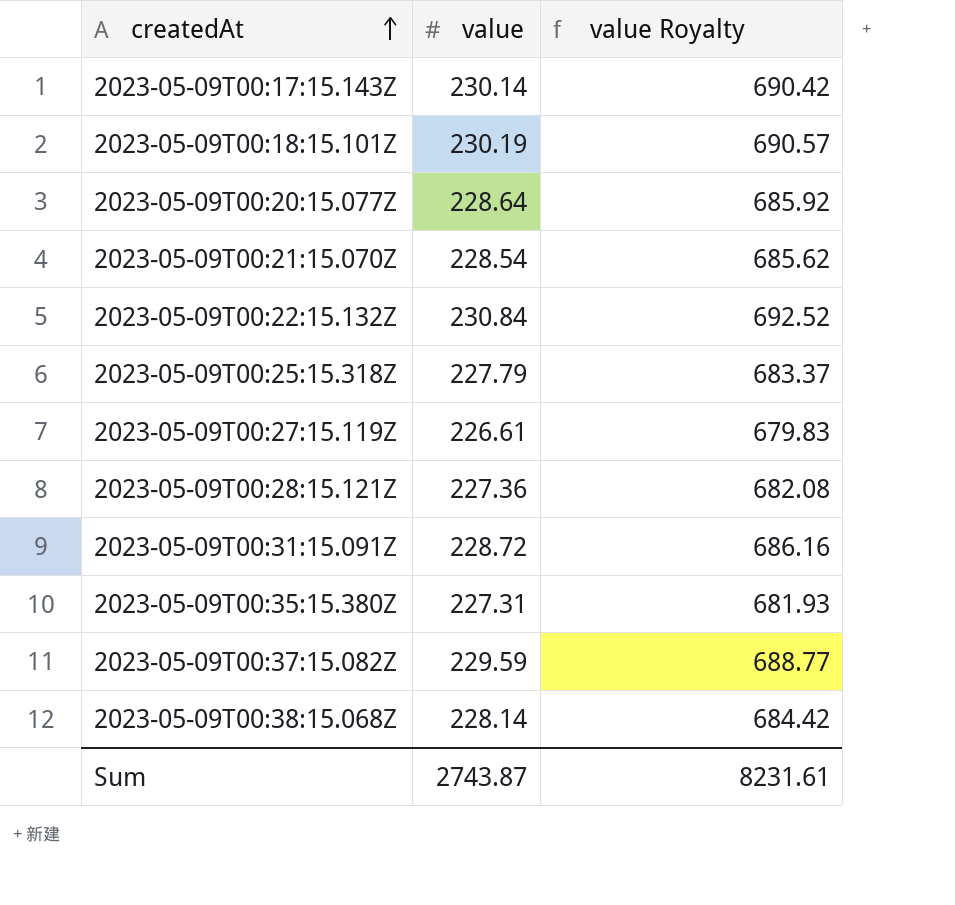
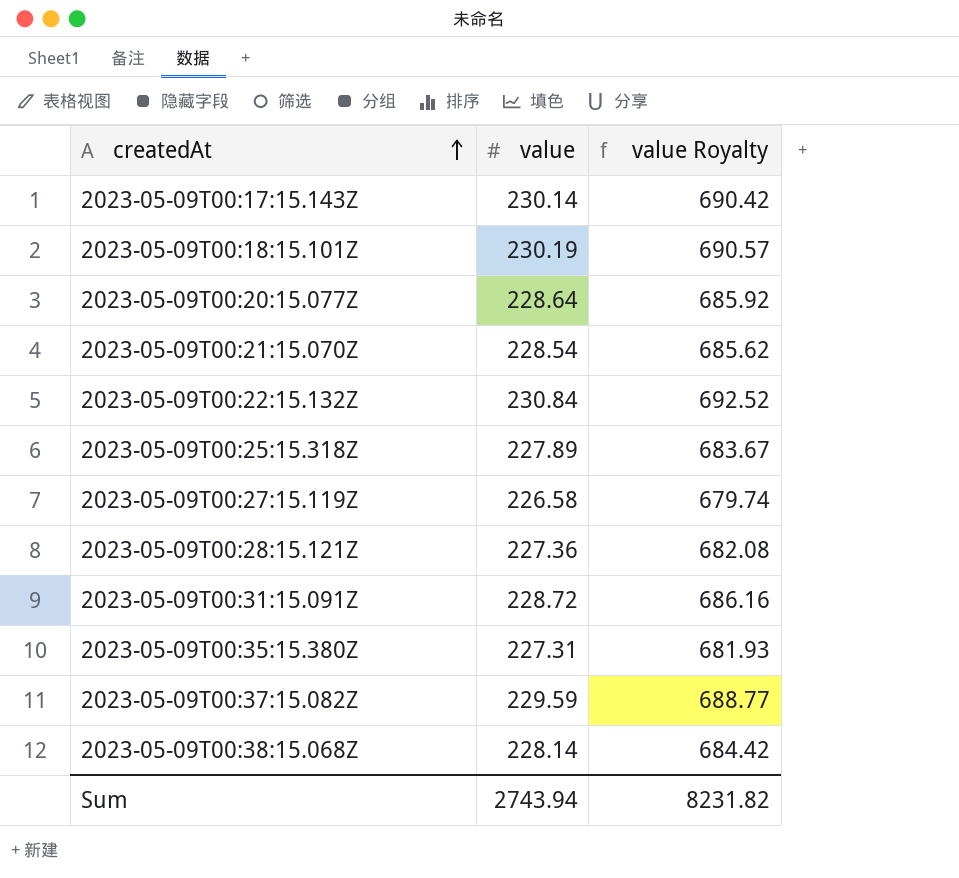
2023-05-09T00:25:15.318Z | value: 227.79 -> 227.89
2023-05-09T00:25:15.318Z | value Royalty: 683.37 -> 683.67
2023-05-09T00:27:15.119Z | value: 226.61 -> 226.58
2023-05-09T00:27:15.119Z | value Royalty: 679.83 -> 679.74
Sum | value: 2743.87 -> 2743.94
Sum | value Royalty: 8231.61 -> 8231.82

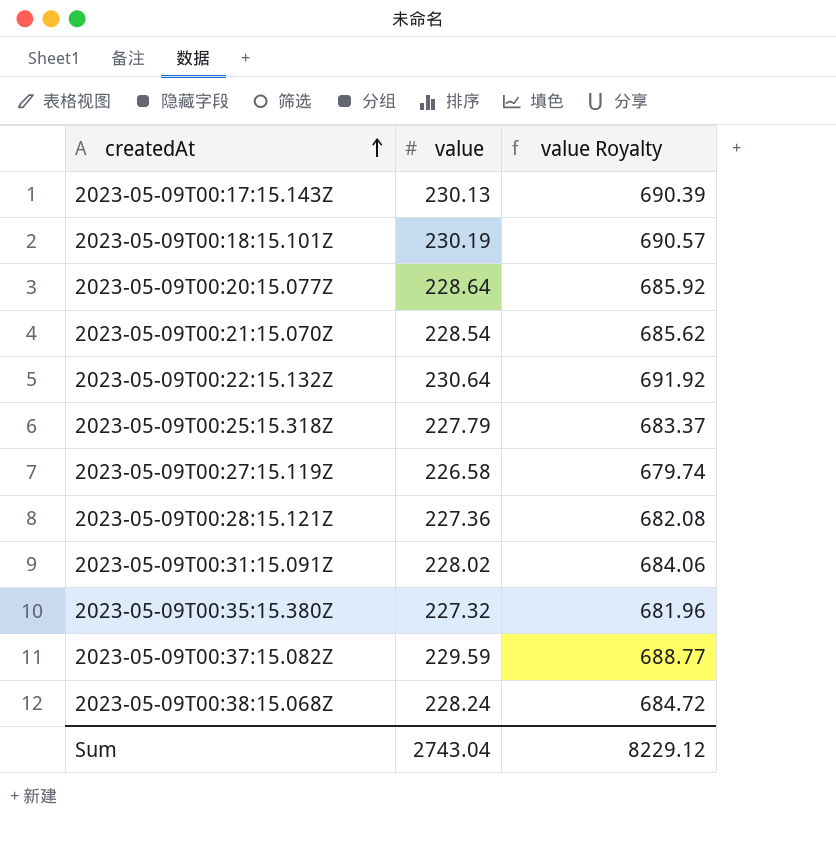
2023-05-09T00:17:15.143Z | value: 230.14 -> 230.13
2023-05-09T00:17:15.143Z | value Royalty: 690.42 -> 690.39
2023-05-09T00:22:15.132Z | value: 230.84 -> 230.64
2023-05-09T00:22:15.132Z | value Royalty: 692.52 -> 691.92
2023-05-09T00:25:15.318Z | value: 227.89 -> 227.79
2023-05-09T00:25:15.318Z | value Royalty: 683.67 -> 683.37
2023-05-09T00:31:15.091Z | value: 228.72 -> 228.02
2023-05-09T00:31:15.091Z | value Royalty: 686.16 -> 684.06
2023-05-09T00:35:15.380Z | value: 227.31 -> 227.32
2023-05-09T00:35:15.380Z | value Royalty: 681.93 -> 681.96
2023-05-09T00:38:15.068Z | value: 228.14 -> 228.24
2023-05-09T00:38:15.068Z | value Royalty: 684.42 -> 684.72
Sum | value: 2743.94 -> 2743.04
Sum | value Royalty: 8231.82 -> 8229.12

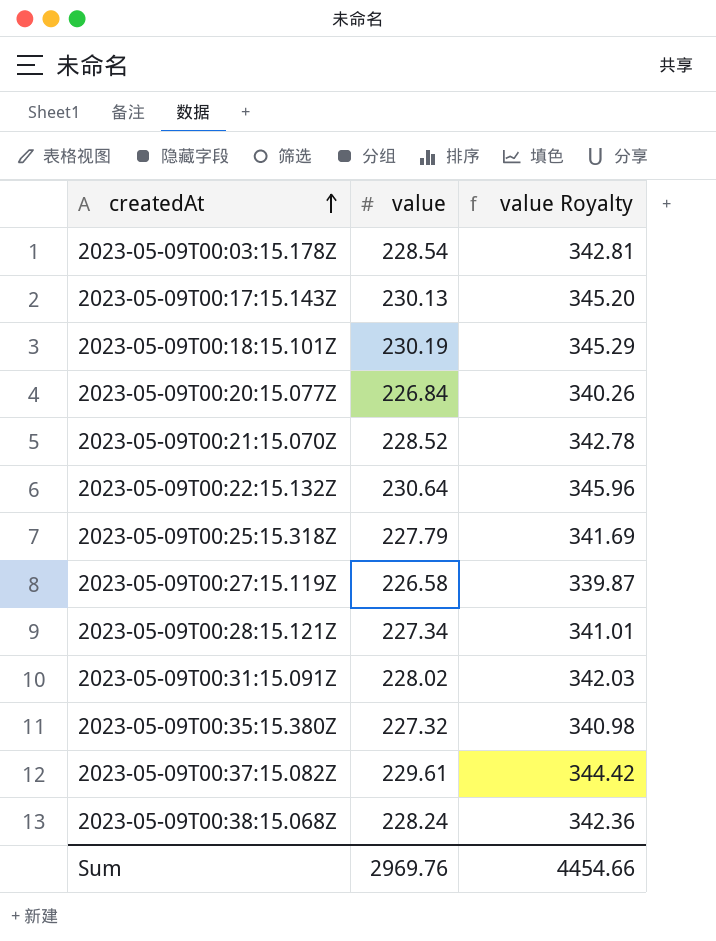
column value Royalty | formula: [value] * 3 -> [value] * 1.5
row 2023-05-09T00:03:15.178Z: none -> 228.54 | 342.81
2023-05-09T00:20:15.077Z | value: 228.64 -> 226.84
2023-05-09T00:21:15.070Z | value: 228.54 -> 228.52
2023-05-09T00:28:15.121Z | value: 227.36 -> 227.34
2023-05-09T00:37:15.082Z | value: 229.59 -> 229.61
Sum | value: 2743.04 -> 2969.76
Sum | value Royalty: 8229.12 -> 4454.66

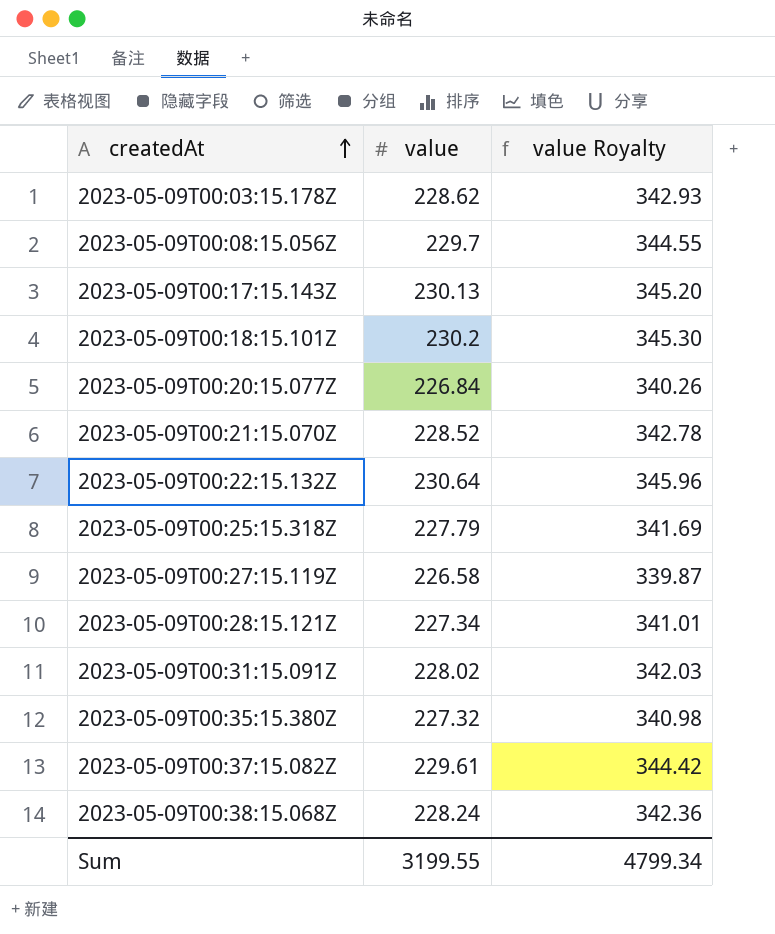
2023-05-09T00:03:15.178Z | value: 228.54 -> 228.62
2023-05-09T00:03:15.178Z | value Royalty: 342.81 -> 342.93
row 2023-05-09T00:08:15.056Z: none -> 229.7 | 344.55
2023-05-09T00:18:15.101Z | value: 230.19 -> 230.2
2023-05-09T00:18:15.101Z | value Royalty: 345.29 -> 345.30
Sum | value: 2969.76 -> 3199.55
Sum | value Royalty: 4454.66 -> 4799.34

